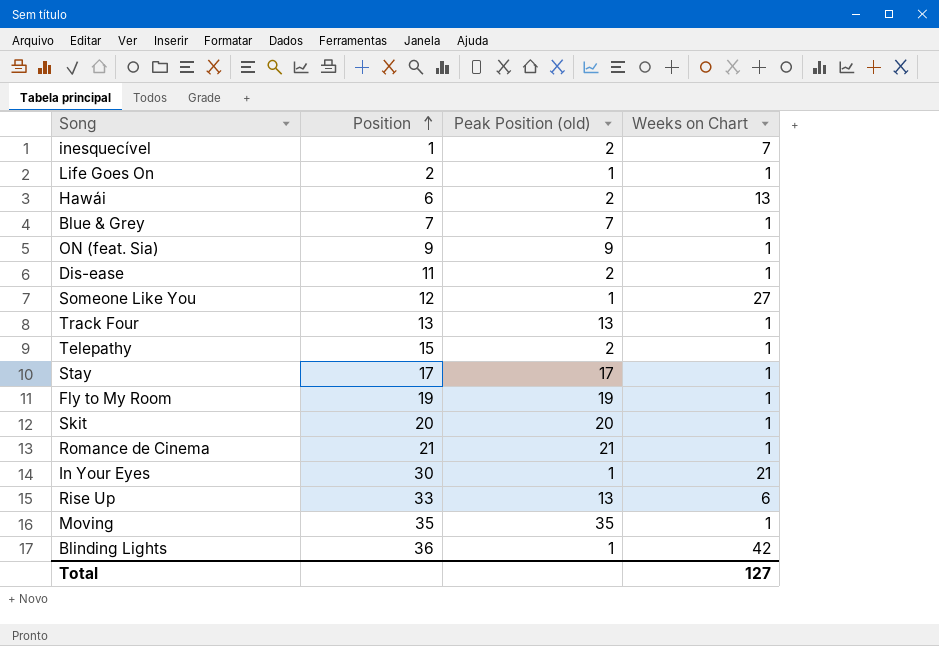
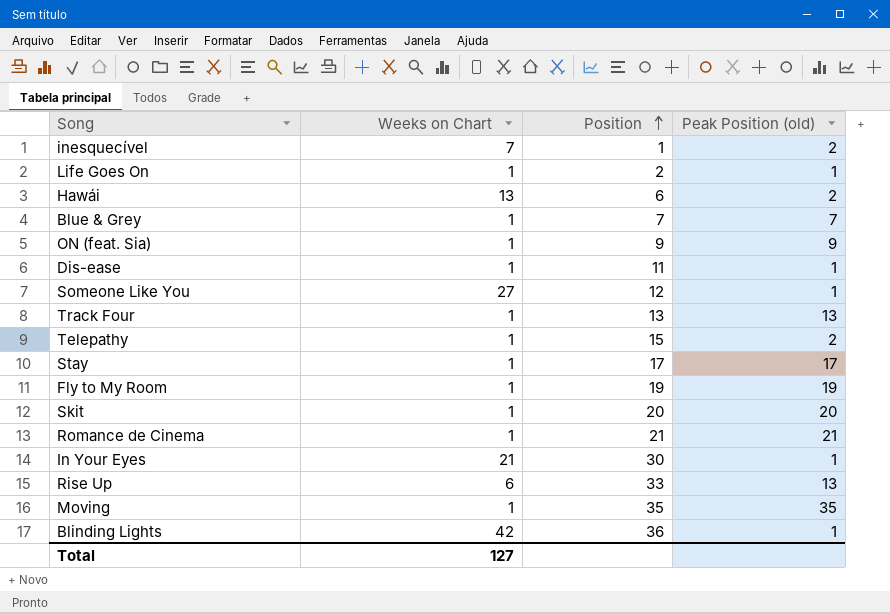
column Weeks on Chart | position: 4 -> 2
Dis-ease | Peak Position (old): 2 -> 1

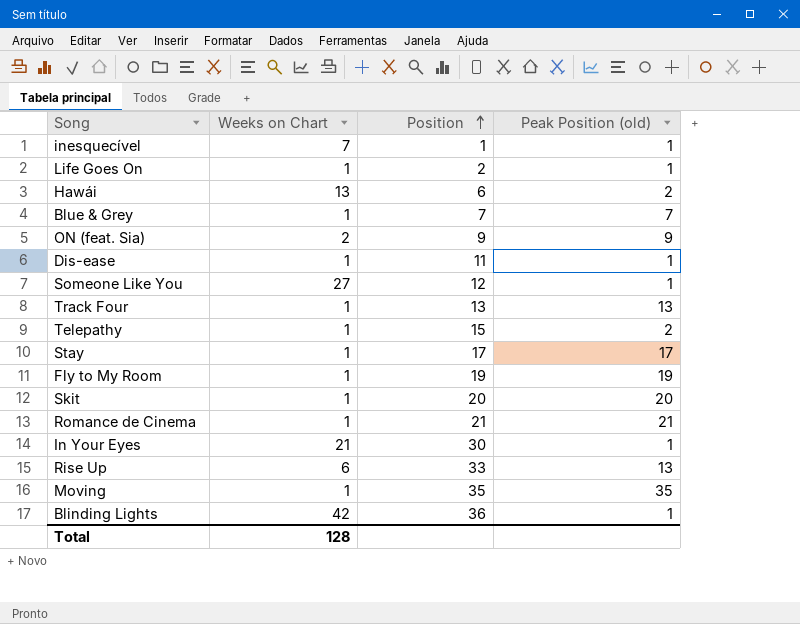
inesquecível | Peak Position (old): 2 -> 1
ON (feat. Sia) | Weeks on Chart: 1 -> 2
Total | Weeks on Chart: 127 -> 128

